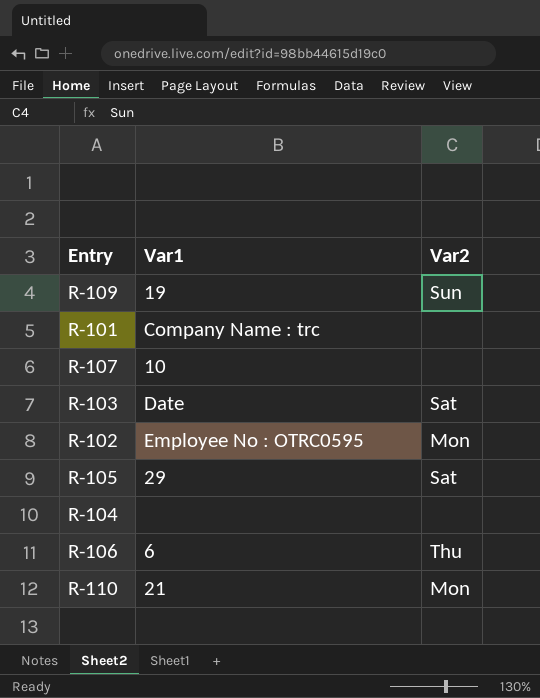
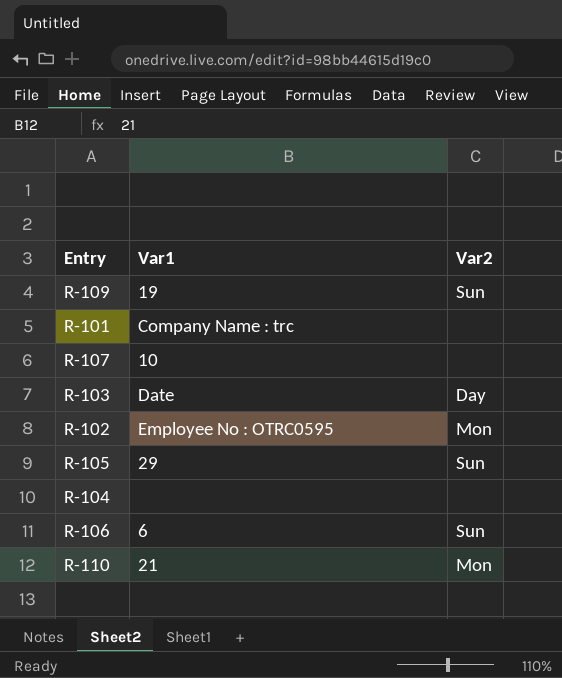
R-103 | Var2: Sat -> Day
R-105 | Var2: Sat -> Sun
R-106 | Var2: Thu -> Sun

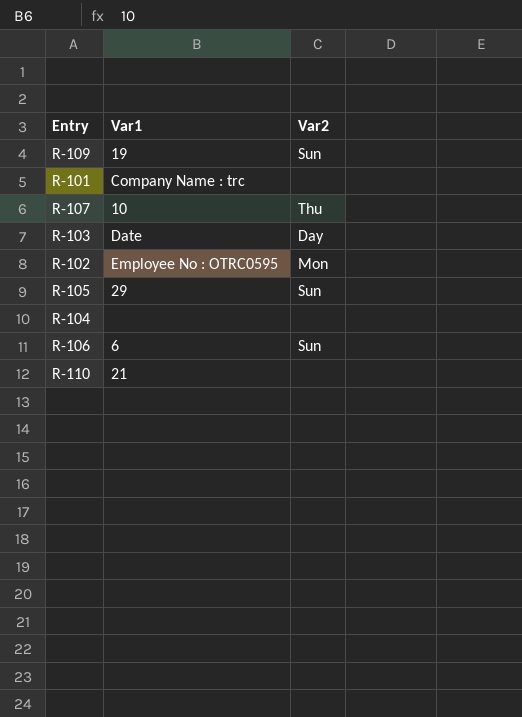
R-107 | Var2: none -> Thu
R-110 | Var2: Mon -> none

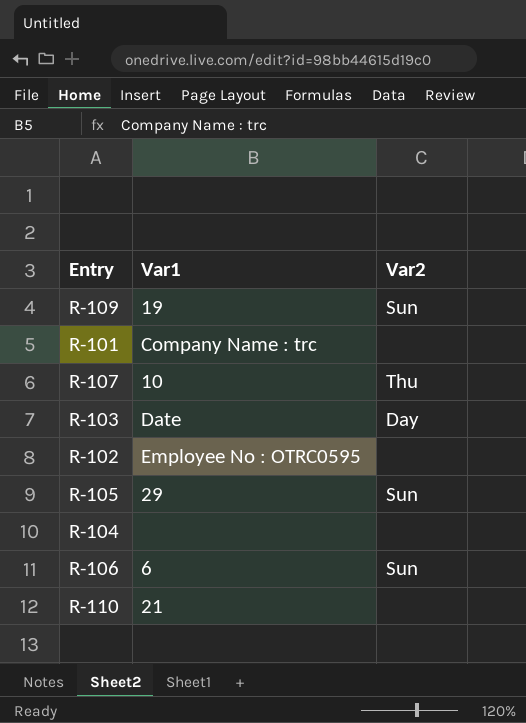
R-102 | Var2: Mon -> none

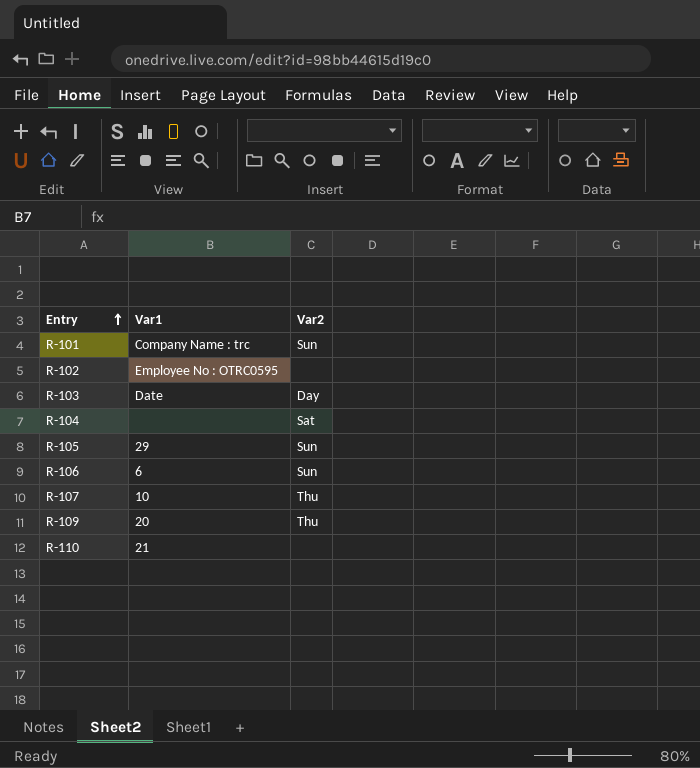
row order: none -> Entry ascending
R-101 | Var2: none -> Sun
R-104 | Var2: none -> Sat
R-109 | Var1: 19 -> 20
R-109 | Var2: Sun -> Thu

